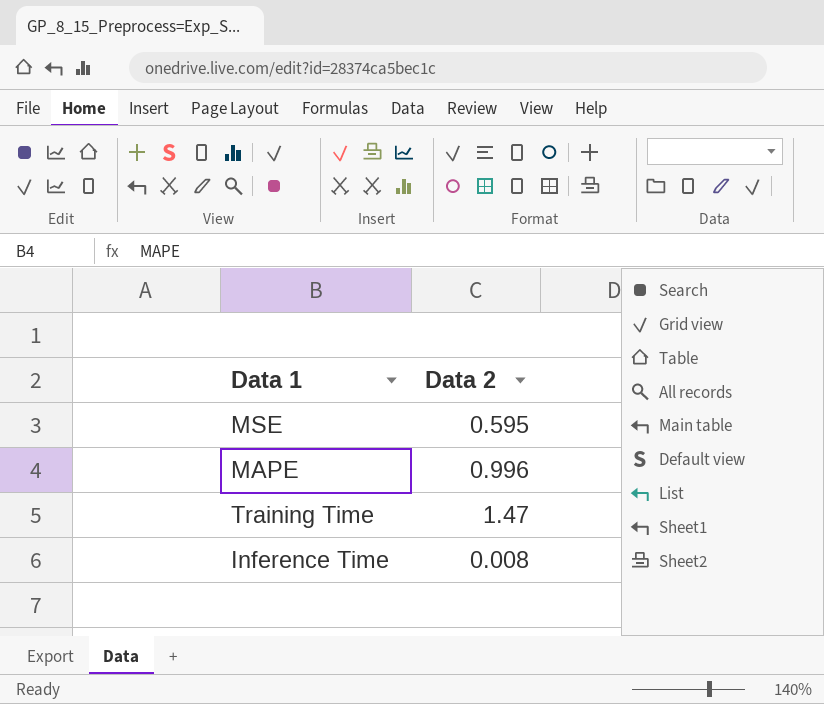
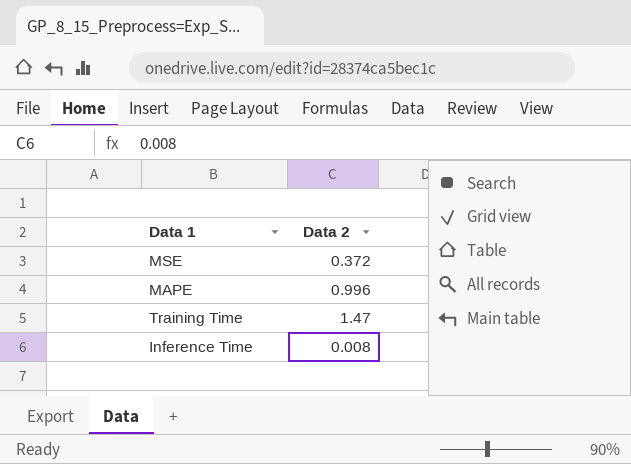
MSE | Data 2: 0.595 -> 0.372

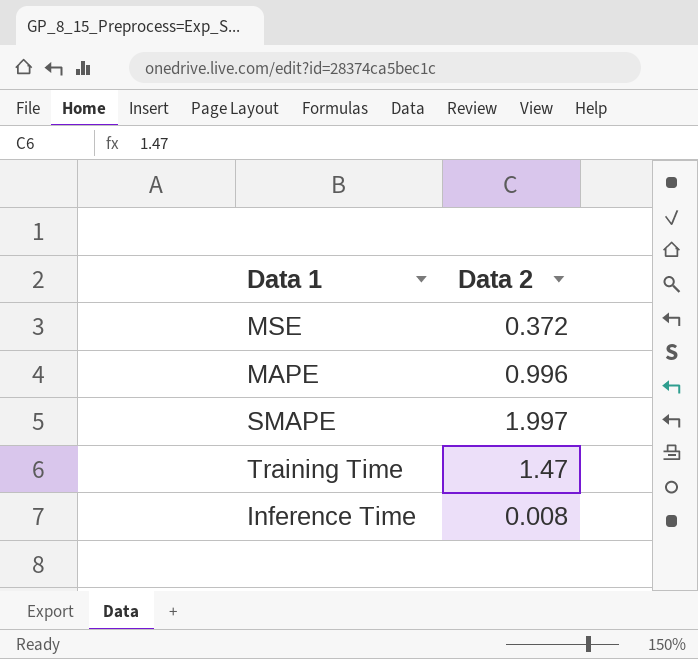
row SMAPE: none -> 1.997

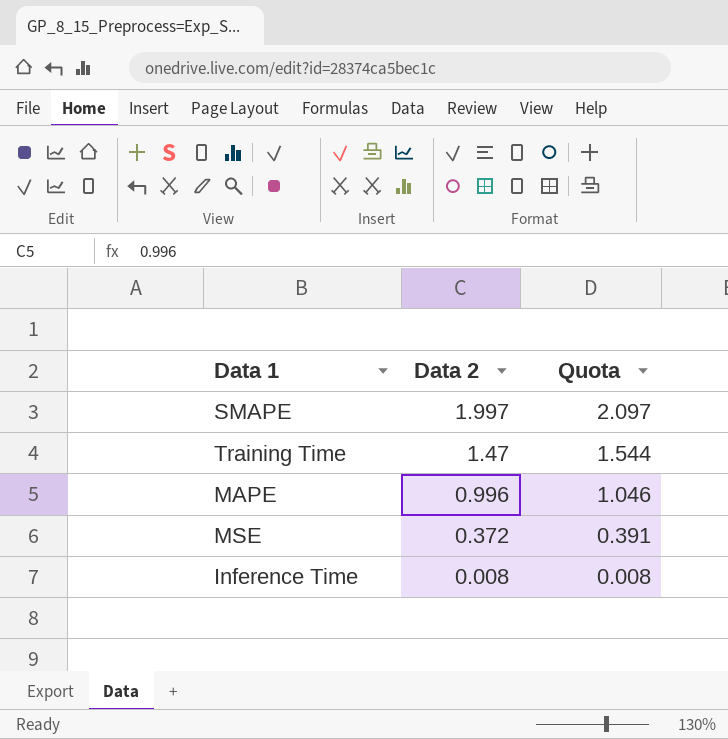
row order: none -> Data 2 descending
column Quota | formula: none -> [Data 2] * 1.05

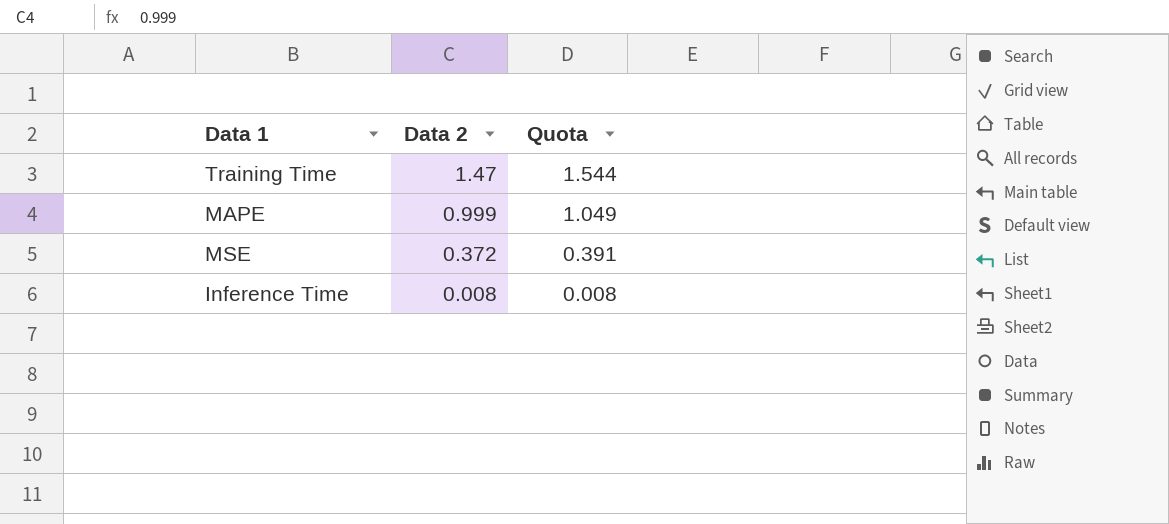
row SMAPE: 1.997 | 2.097 -> none
MAPE | Data 2: 0.996 -> 0.999
MAPE | Quota: 1.046 -> 1.049

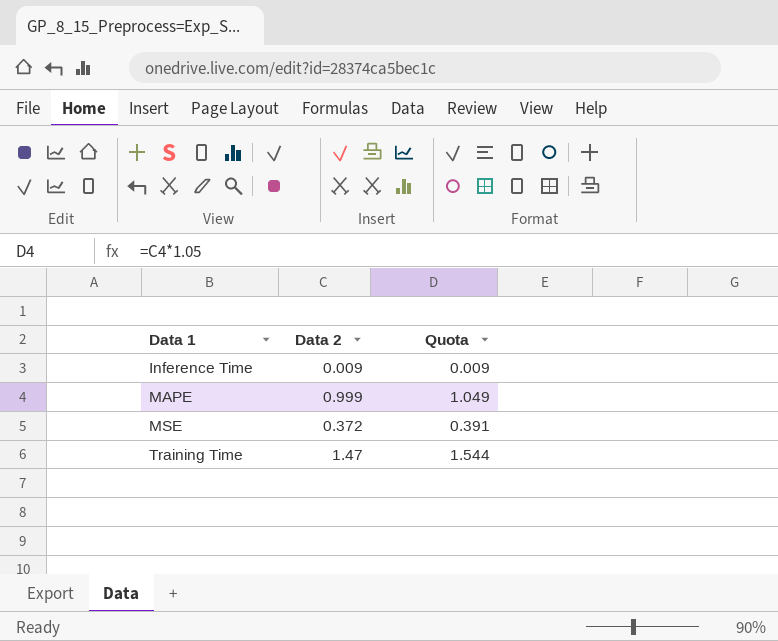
row order: Data 2 descending -> Data 1 ascending
Inference Time | Data 2: 0.008 -> 0.009
Inference Time | Quota: 0.008 -> 0.009

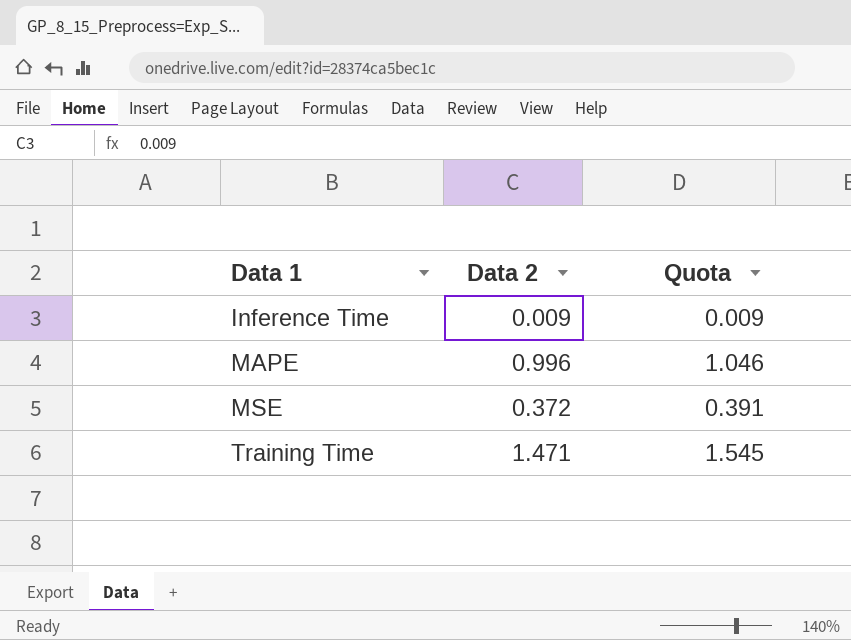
MAPE | Data 2: 0.999 -> 0.996
MAPE | Quota: 1.049 -> 1.046
Training Time | Data 2: 1.47 -> 1.471
Training Time | Quota: 1.544 -> 1.545

